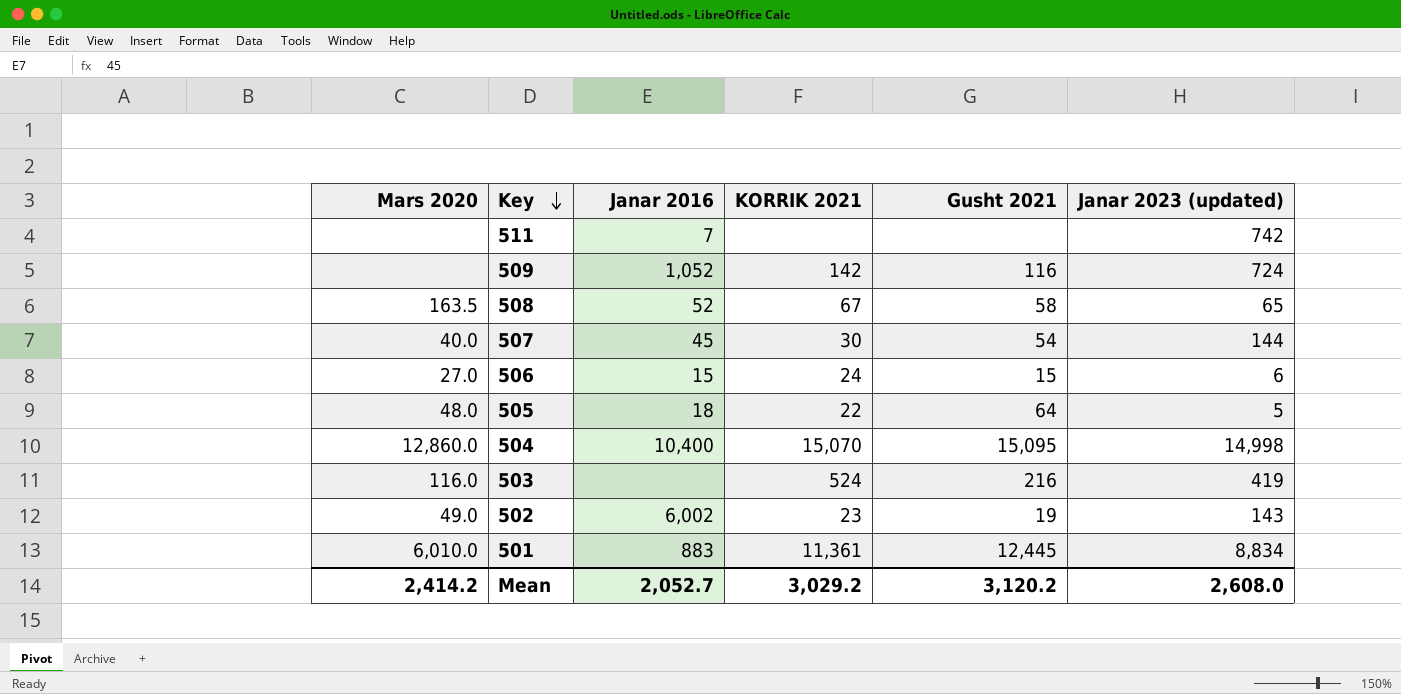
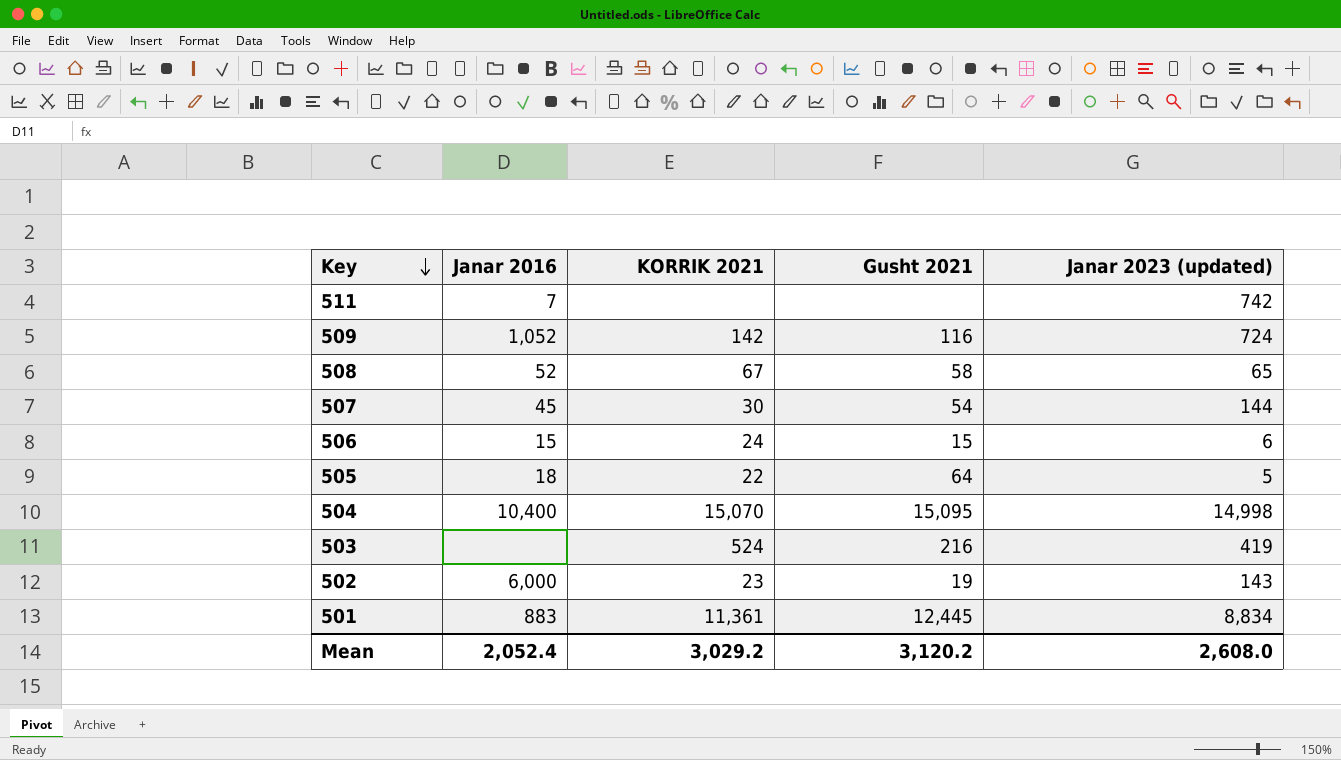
column Mars 2020 | position: 1 -> none
502 | Janar 2016: 6,002 -> 6,000
Mean | Janar 2016: 2,052.7 -> 2,052.4

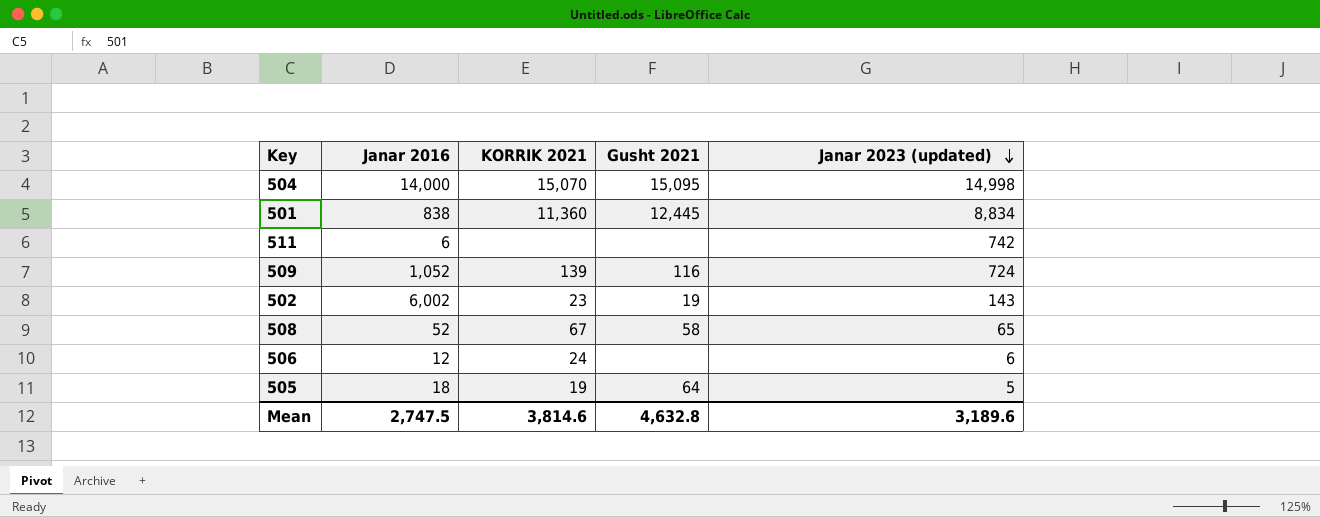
row order: Key descending -> Janar 2023 (updated) descending
row 507: 45 | 30 | 54 | 144 -> none
row 503: none | 524 | 216 | 419 -> none
504 | Janar 2016: 10,400 -> 14,000
501 | Janar 2016: 883 -> 838
501 | KORRIK 2021: 11,361 -> 11,360
511 | Janar 2016: 7 -> 6
509 | KORRIK 2021: 142 -> 139
502 | Janar 2016: 6,000 -> 6,002
506 | Janar 2016: 15 -> 12
506 | Gusht 2021: 15 -> none
505 | KORRIK 2021: 22 -> 19
Mean | Janar 2016: 2,052.4 -> 2,747.5
Mean | KORRIK 2021: 3,029.2 -> 3,814.6
Mean | Gusht 2021: 3,120.2 -> 4,632.8
Mean | Janar 2023 (updated): 2,608.0 -> 3,189.6

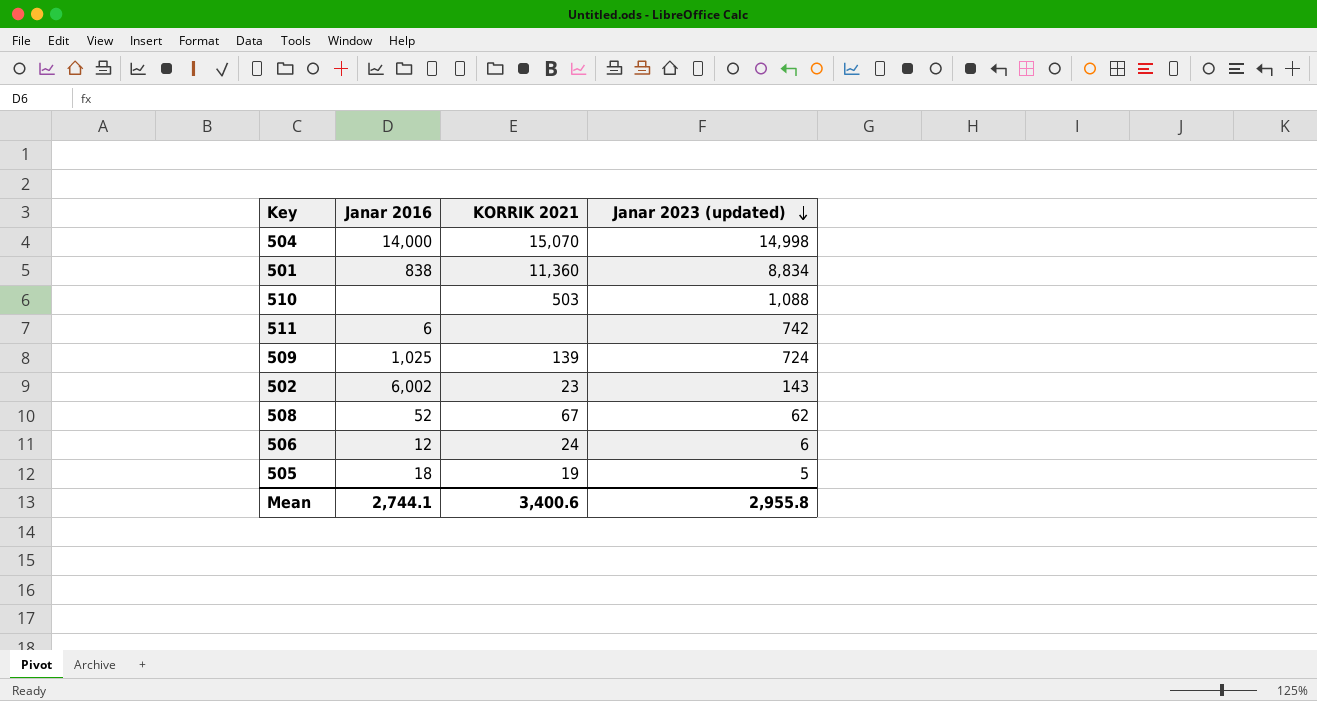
column Gusht 2021 | position: 4 -> none
row 510: none -> none | 503 | 1,088
509 | Janar 2016: 1,052 -> 1,025
508 | Janar 2023 (updated): 65 -> 62
Mean | Janar 2016: 2,747.5 -> 2,744.1
Mean | KORRIK 2021: 3,814.6 -> 3,400.6
Mean | Janar 2023 (updated): 3,189.6 -> 2,955.8

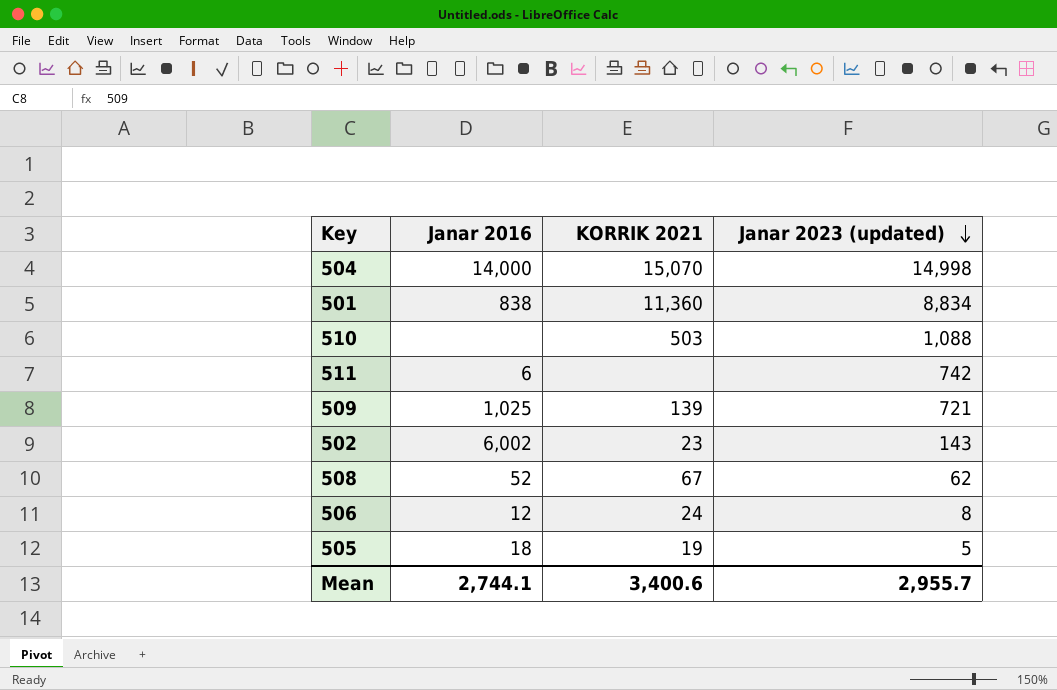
509 | Janar 2023 (updated): 724 -> 721
506 | Janar 2023 (updated): 6 -> 8
Mean | Janar 2023 (updated): 2,955.8 -> 2,955.7

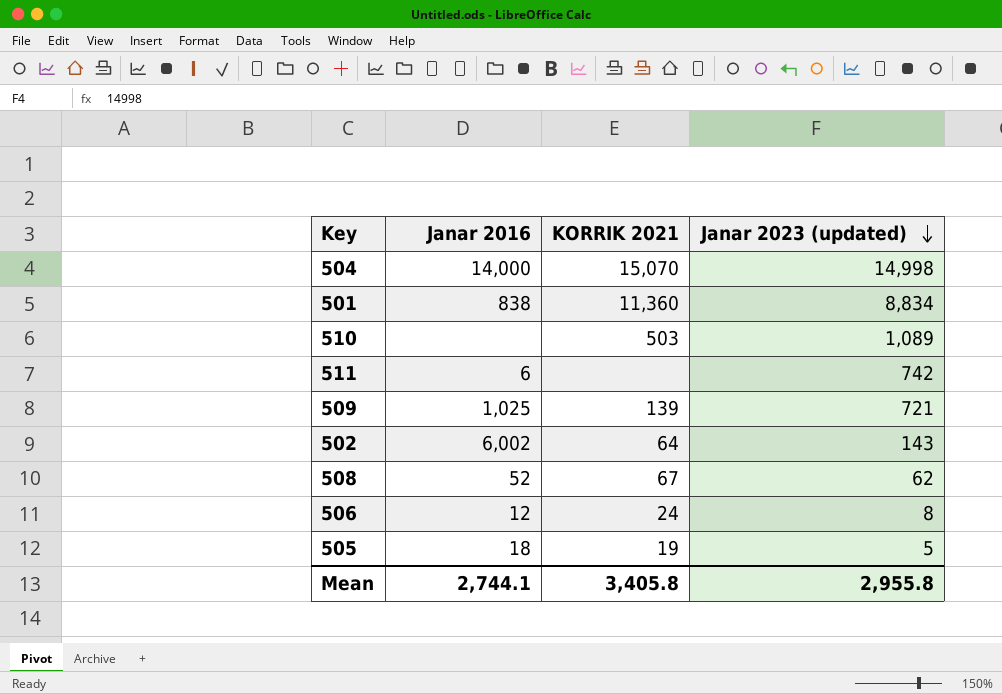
510 | Janar 2023 (updated): 1,088 -> 1,089
502 | KORRIK 2021: 23 -> 64
Mean | KORRIK 2021: 3,400.6 -> 3,405.8
Mean | Janar 2023 (updated): 2,955.7 -> 2,955.8

